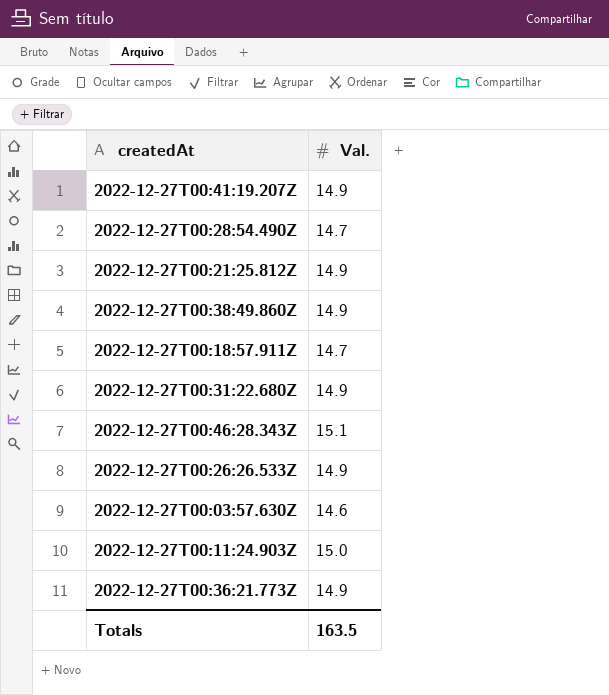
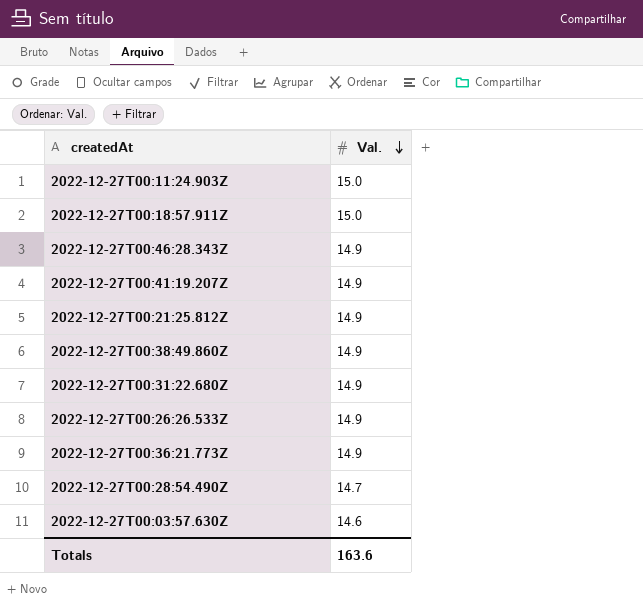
row order: none -> Val. descending
2022-12-27T00:18:57.911Z | Val.: 14.7 -> 15.0
2022-12-27T00:46:28.343Z | Val.: 15.1 -> 14.9
Totals | Val.: 163.5 -> 163.6

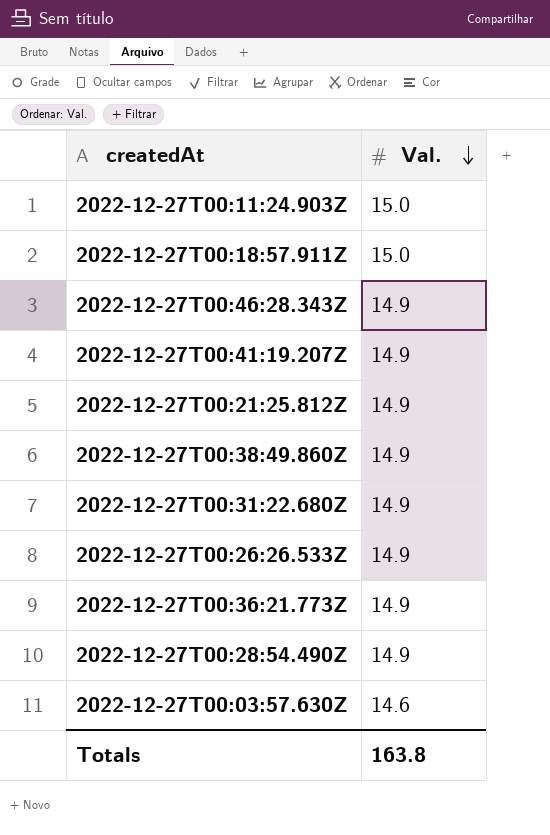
2022-12-27T00:28:54.490Z | Val.: 14.7 -> 14.9
Totals | Val.: 163.6 -> 163.8

